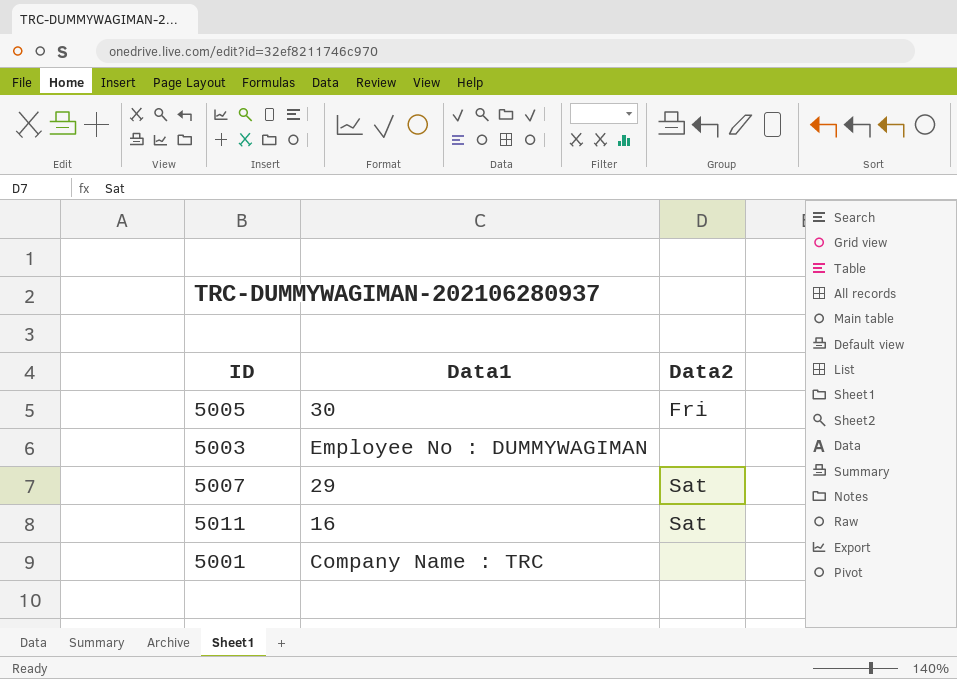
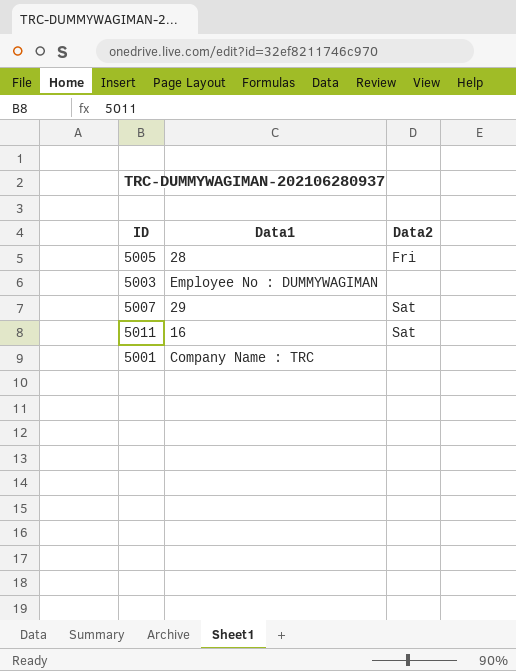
5005 | Data1: 30 -> 28

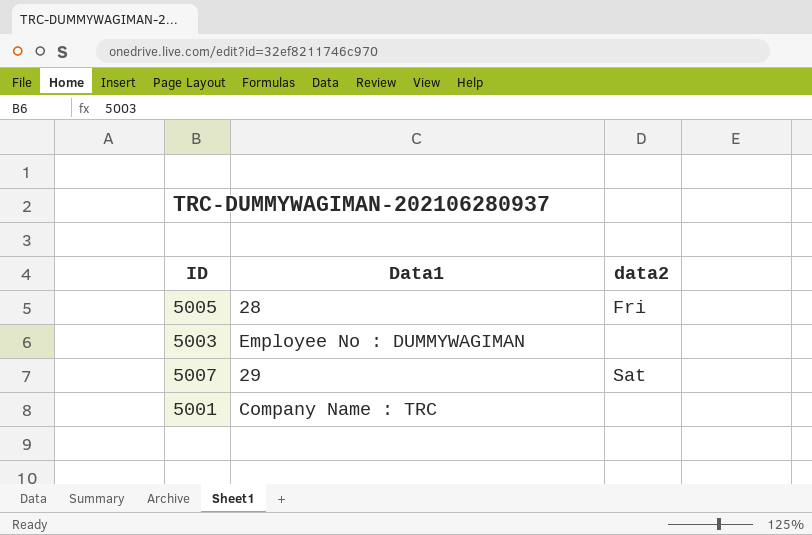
column name: Data2 -> data2
row 5011: 16 | Sat -> none

